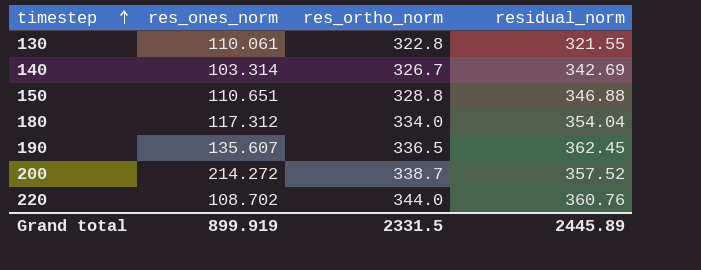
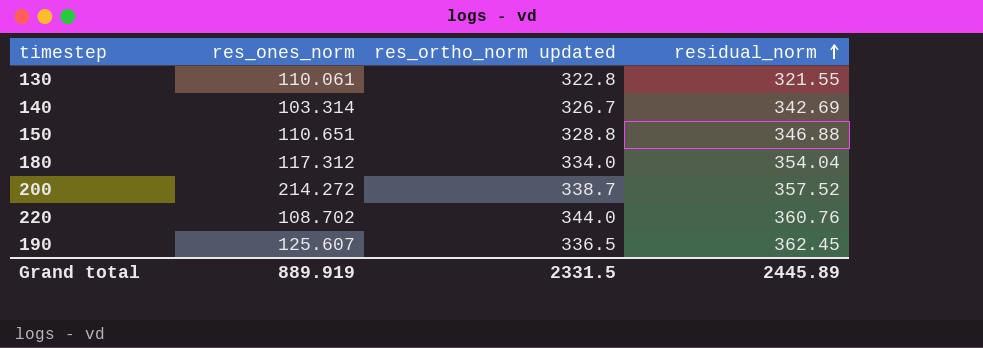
row order: timestep ascending -> residual_norm ascending
column name: res_ortho_norm -> res_ortho_norm updated
190 | res_ones_norm: 135.607 -> 125.607
Grand total | res_ones_norm: 899.919 -> 889.919

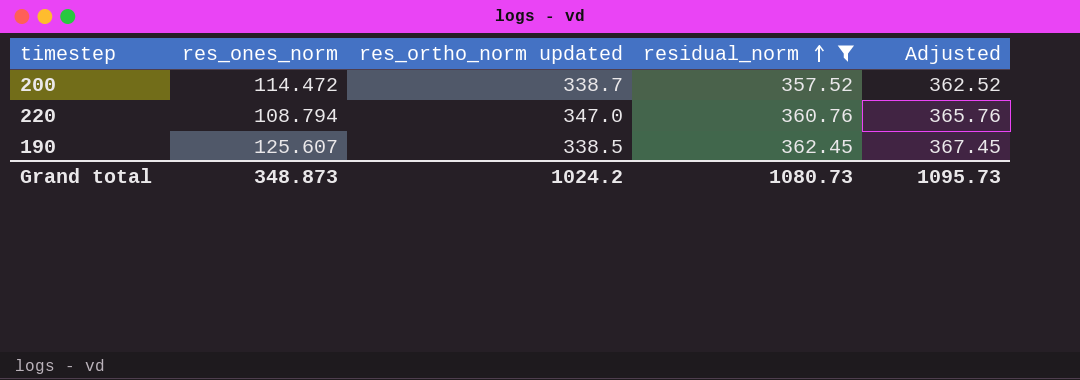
filter: none -> residual_norm >= 357.52
column Adjusted | formula: none -> [residual_norm] + 5
200 | res_ones_norm: 214.272 -> 114.472
220 | res_ones_norm: 108.702 -> 108.794
220 | res_ortho_norm updated: 344.0 -> 347.0
190 | res_ortho_norm updated: 336.5 -> 338.5
Grand total | res_ones_norm: 889.919 -> 348.873
Grand total | res_ortho_norm updated: 2331.5 -> 1024.2
Grand total | residual_norm: 2445.89 -> 1080.73

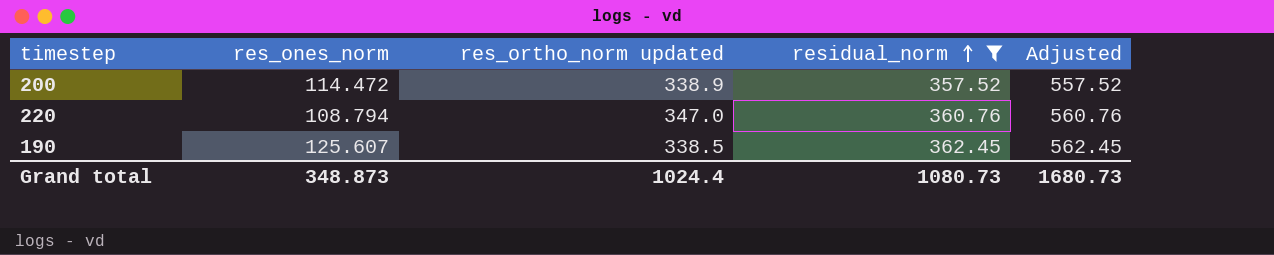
column Adjusted | formula: [residual_norm] + 5 -> [residual_norm] + 200
200 | res_ortho_norm updated: 338.7 -> 338.9
Grand total | res_ortho_norm updated: 1024.2 -> 1024.4
Grand total | Adjusted: 1095.73 -> 1680.73

